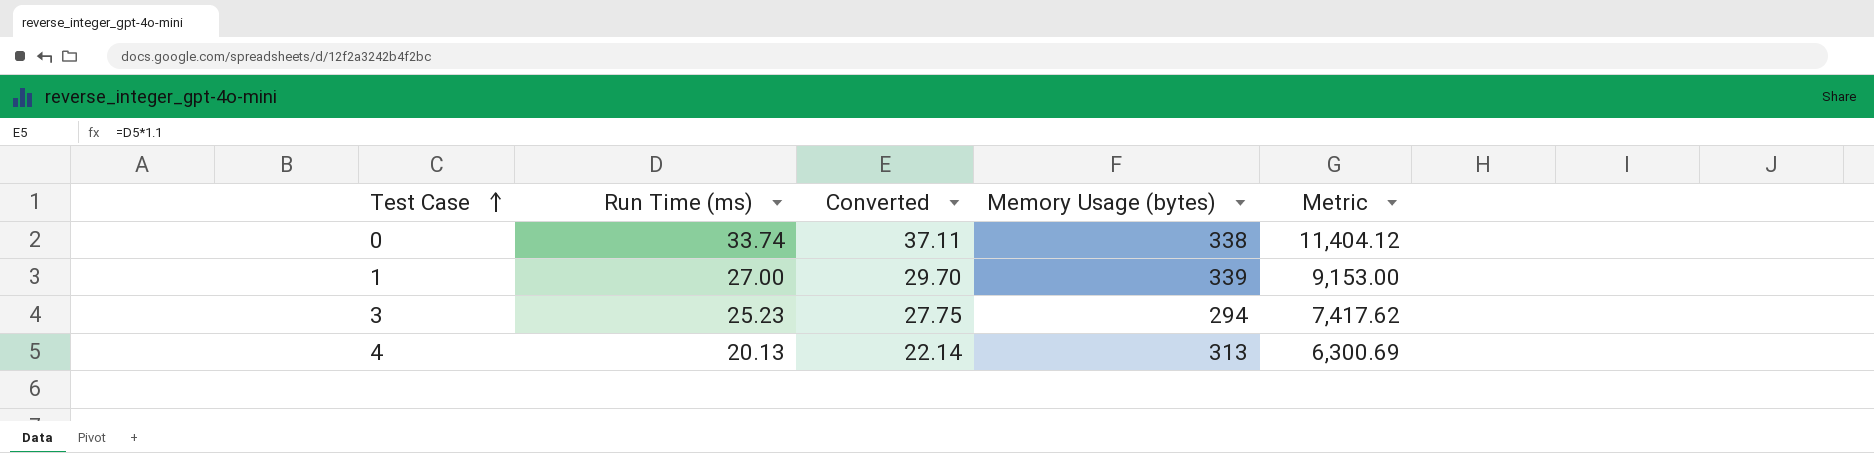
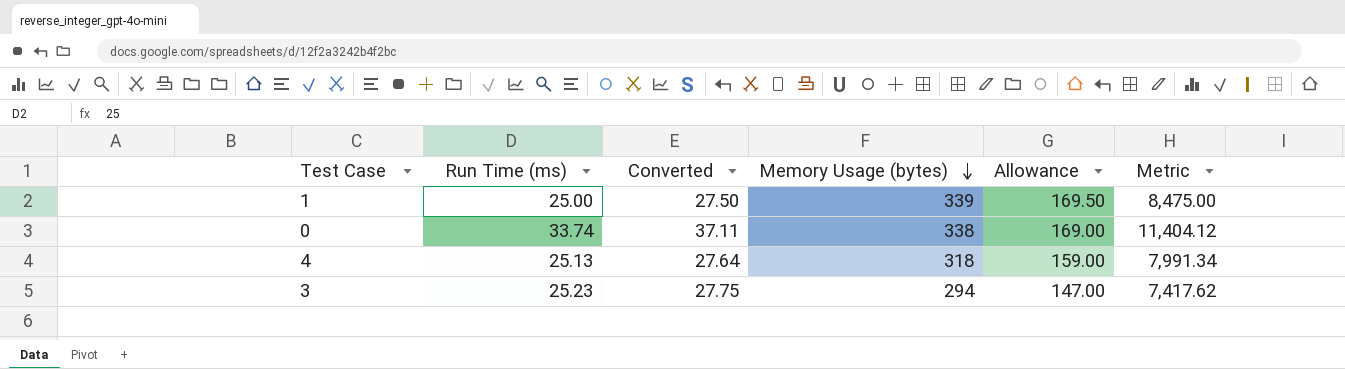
row order: Test Case ascending -> Memory Usage (bytes) descending
column Allowance | formula: none -> [Memory Usage (bytes)] * 0.5
1 | Run Time (ms): 27.00 -> 25.00
1 | Converted: 29.70 -> 27.50
1 | Metric: 9,153.00 -> 8,475.00
4 | Run Time (ms): 20.13 -> 25.13
4 | Converted: 22.14 -> 27.64
4 | Memory Usage (bytes): 313 -> 318
4 | Metric: 6,300.69 -> 7,991.34

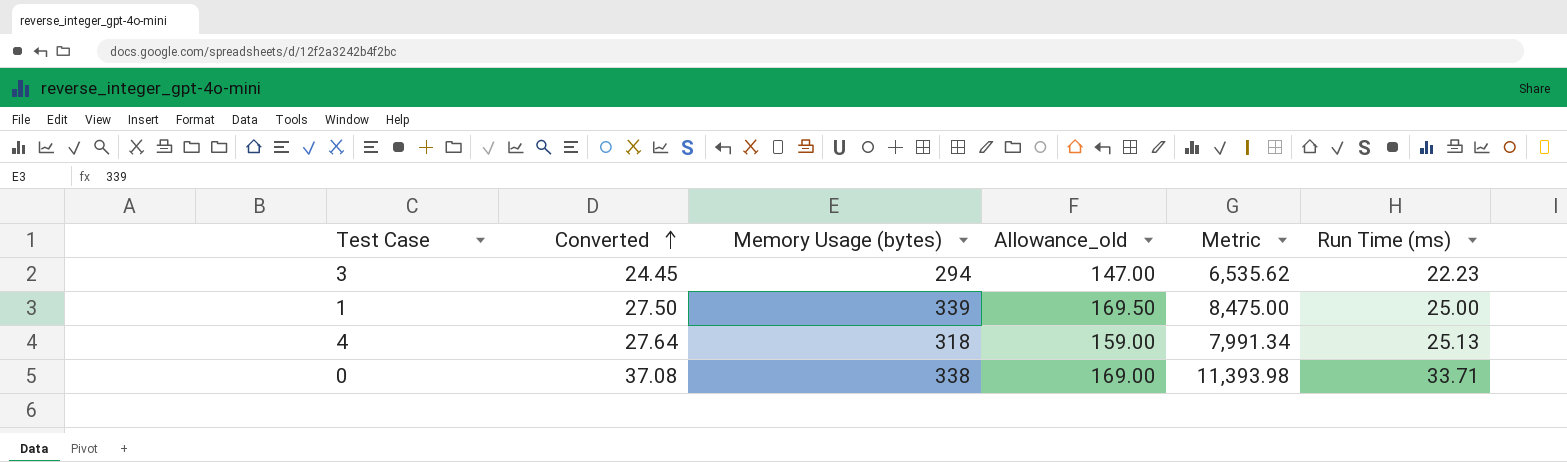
row order: Memory Usage (bytes) descending -> Converted ascending
column name: Allowance -> Allowance_old
column Run Time (ms) | position: 2 -> 6
3 | Converted: 27.75 -> 24.45
3 | Metric: 7,417.62 -> 6,535.62
3 | Run Time (ms): 25.23 -> 22.23
0 | Converted: 37.11 -> 37.08
0 | Metric: 11,404.12 -> 11,393.98
0 | Run Time (ms): 33.74 -> 33.71

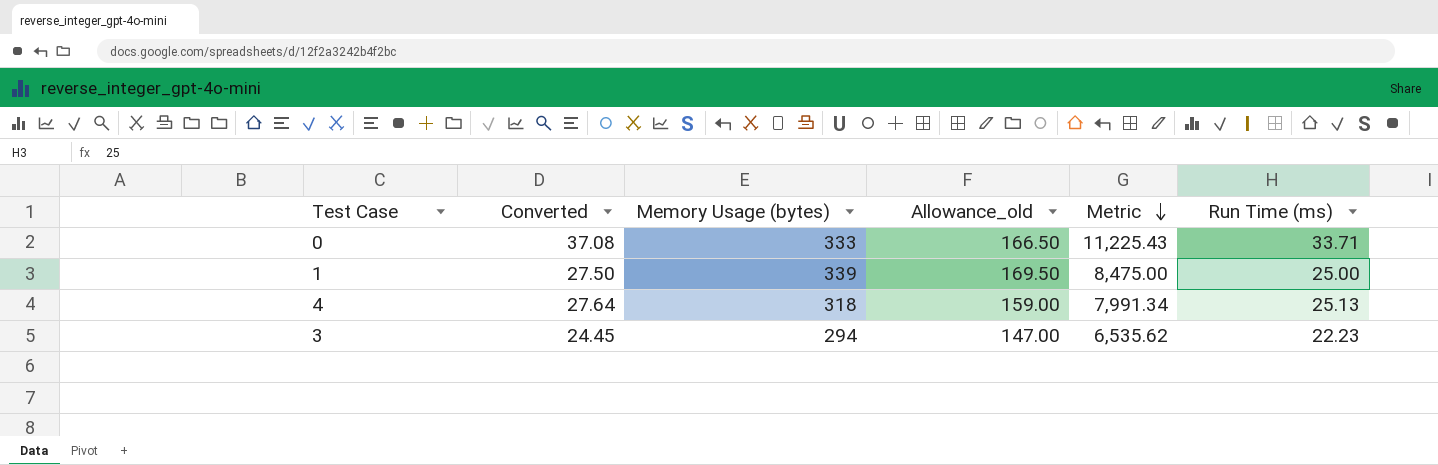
row order: Converted ascending -> Metric descending
0 | Memory Usage (bytes): 338 -> 333
0 | Allowance_old: 169.00 -> 166.50
0 | Metric: 11,393.98 -> 11,225.43

